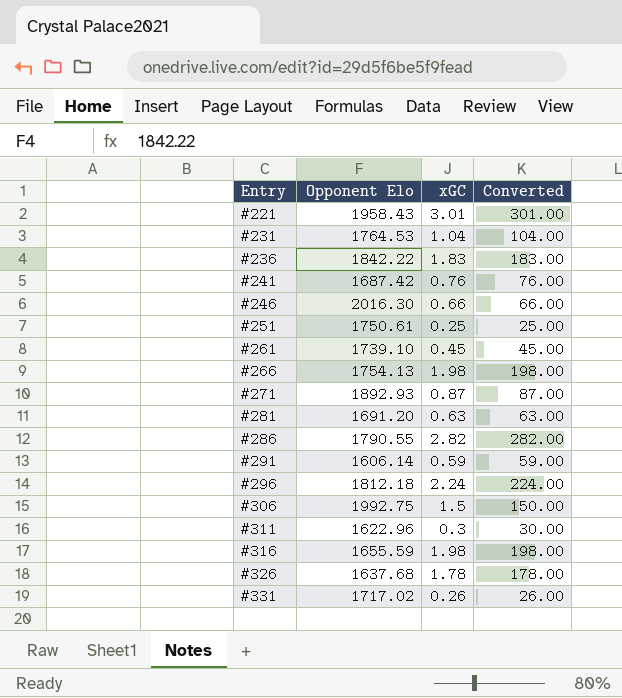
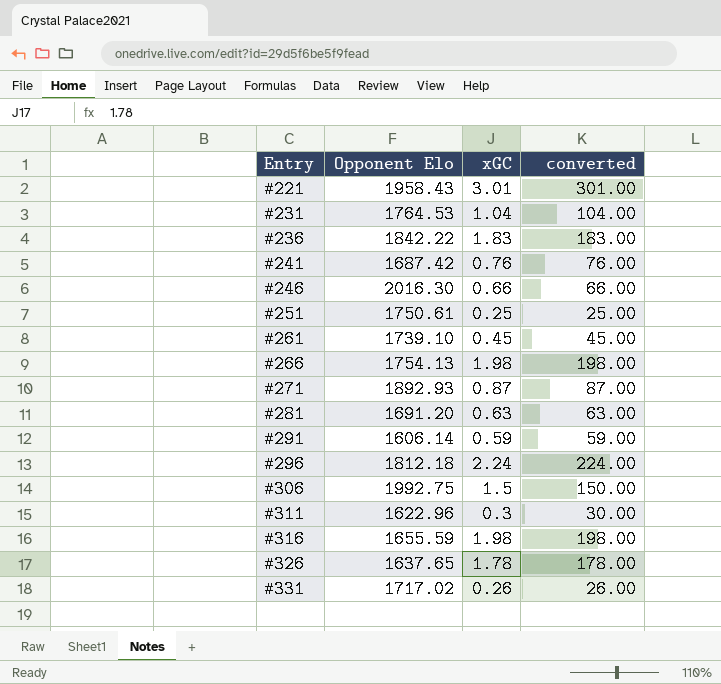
column name: Converted -> converted
row #286: 1790.55 | 2.82 | 282.00 -> none
#326 | Opponent Elo: 1637.68 -> 1637.65

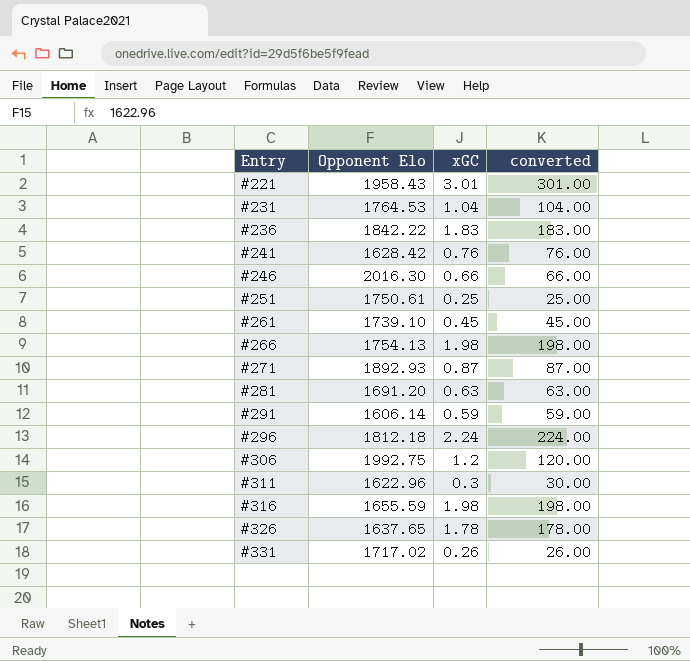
#241 | Opponent Elo: 1687.42 -> 1628.42
#306 | xGC: 1.5 -> 1.2
#306 | converted: 150.00 -> 120.00

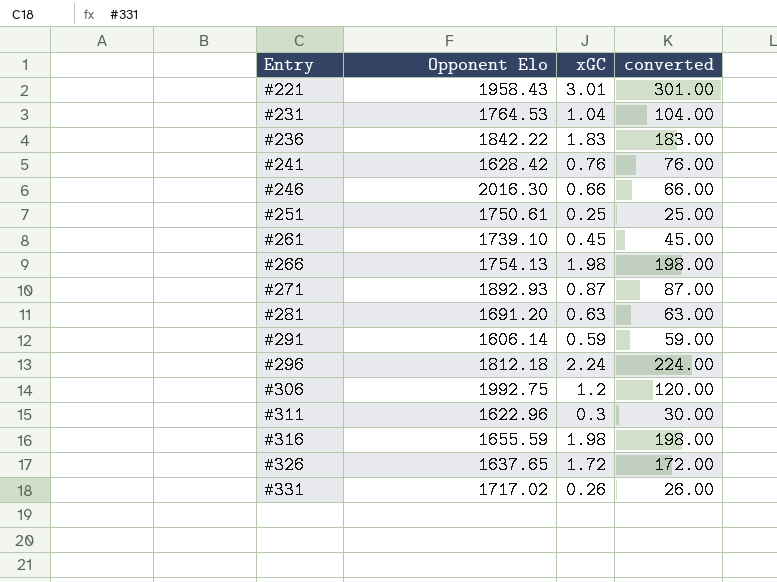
#326 | xGC: 1.78 -> 1.72
#326 | converted: 178.00 -> 172.00

